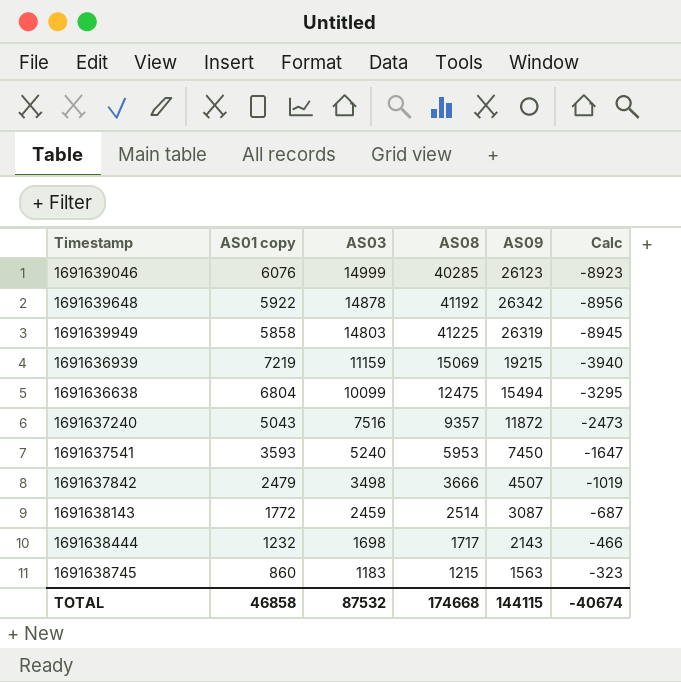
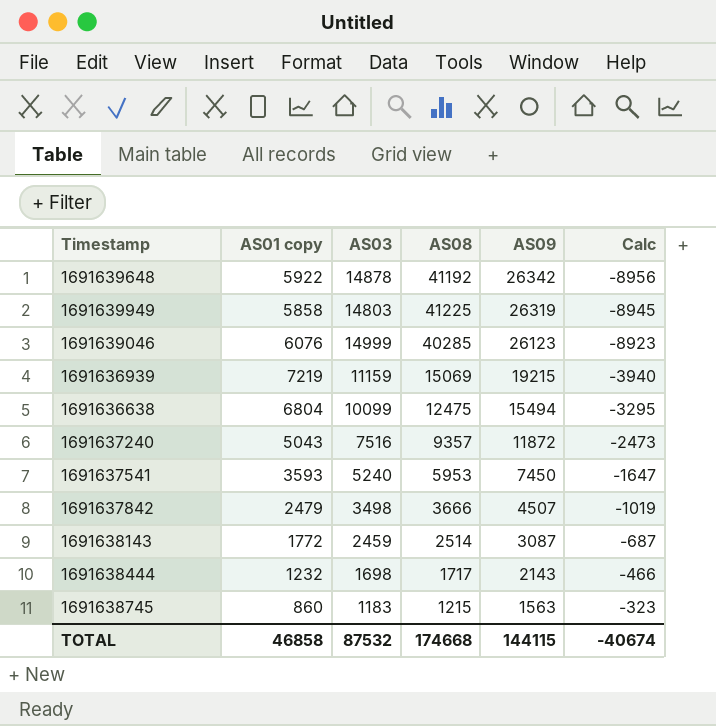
row order: AS03 descending -> AS09 descending

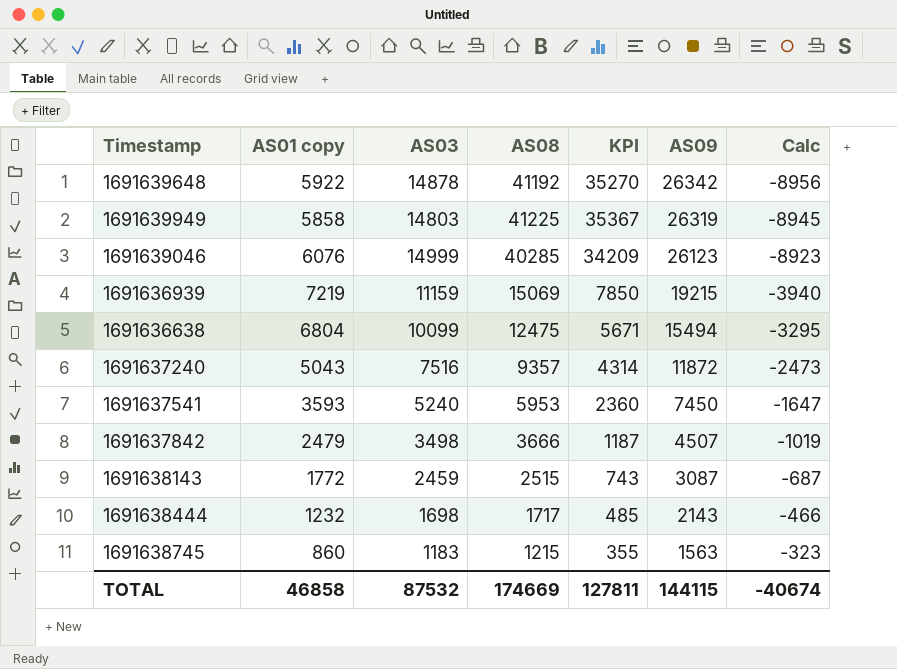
column KPI | formula: none -> [AS08] - [AS01 copy]
1691638143 | AS08: 2514 -> 2515
TOTAL | AS08: 174668 -> 174669

